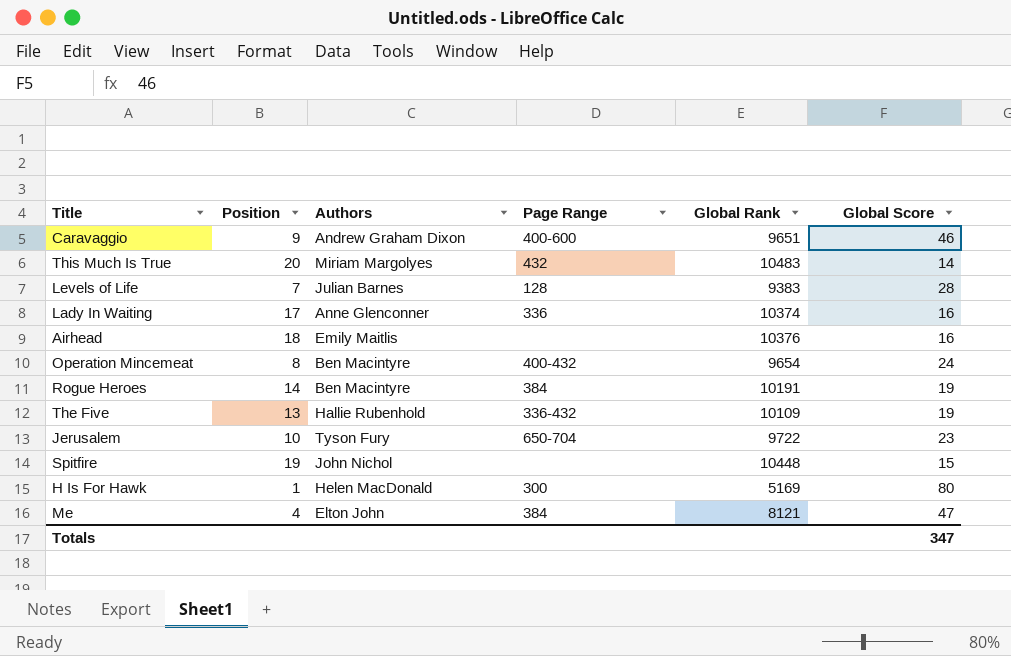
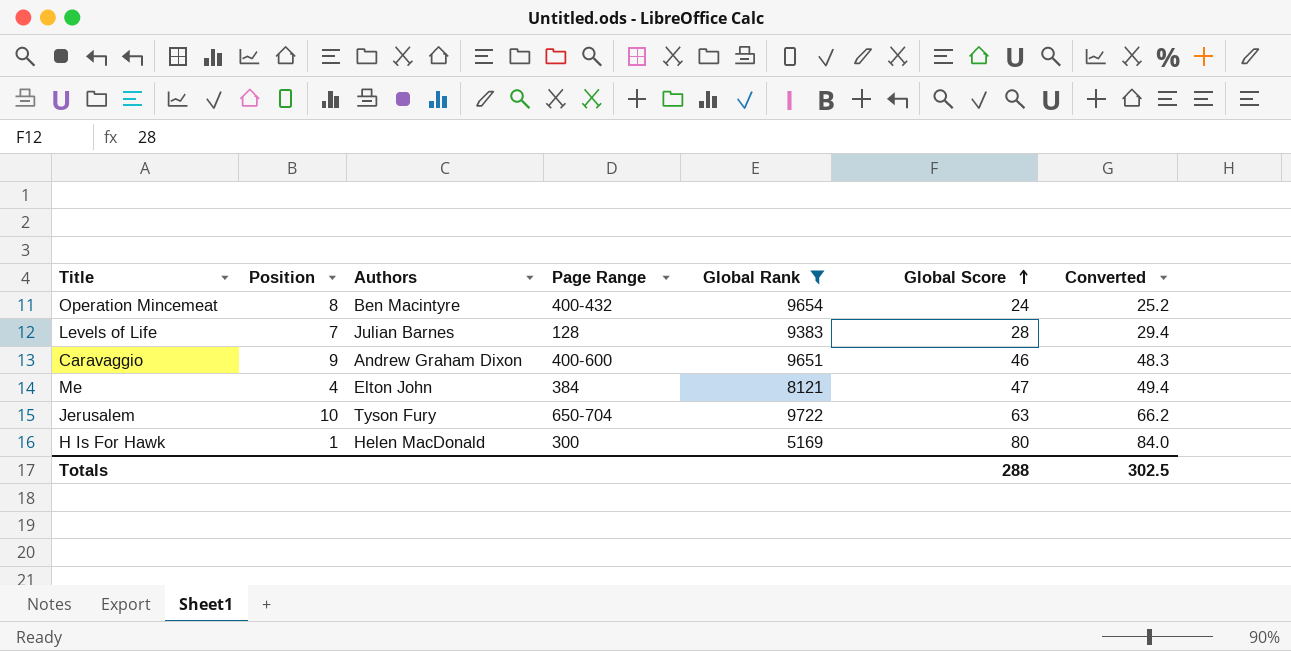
filter: none -> Global Rank <= 9722
row order: none -> Global Score ascending
column Converted | formula: none -> [Global Score] * 1.05
Jerusalem | Global Score: 23 -> 63
Totals | Global Score: 347 -> 288

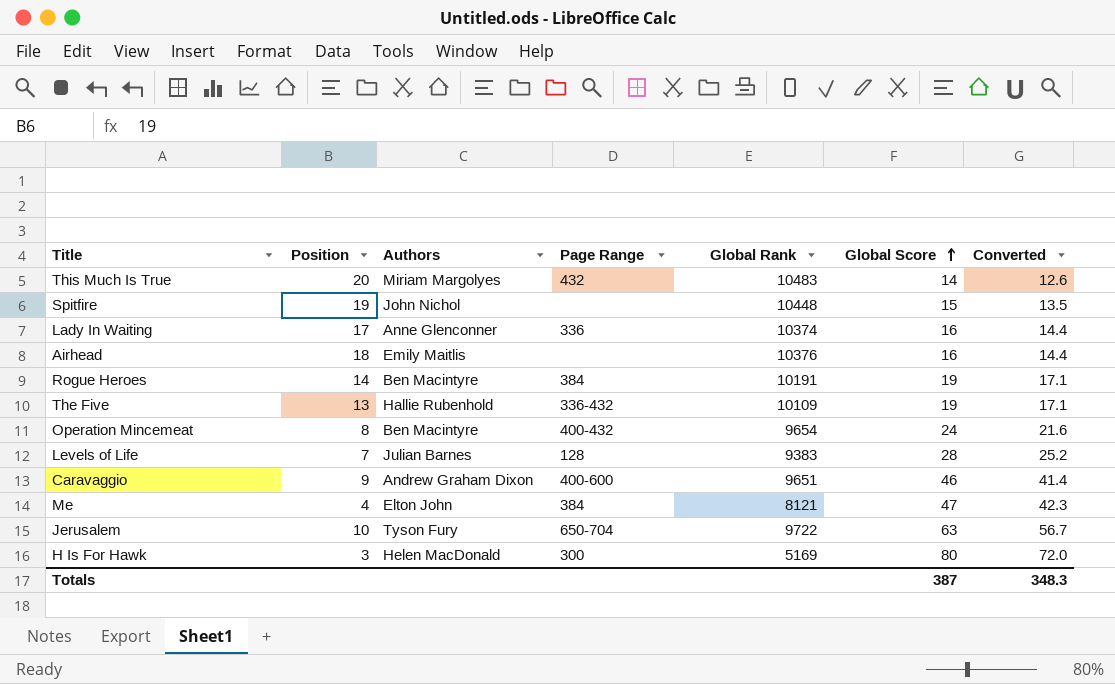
filter: Global Rank <= 9722 -> none
column Converted | formula: [Global Score] * 1.05 -> [Global Score] * 0.9
H Is For Hawk | Position: 1 -> 3
Totals | Global Score: 288 -> 387
Totals | Converted: 302.5 -> 348.3

